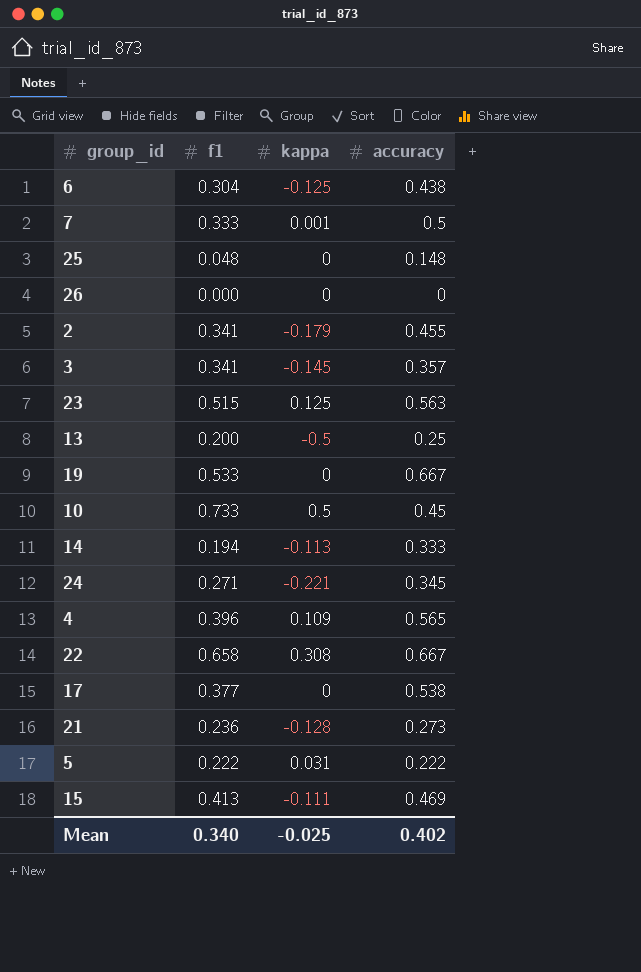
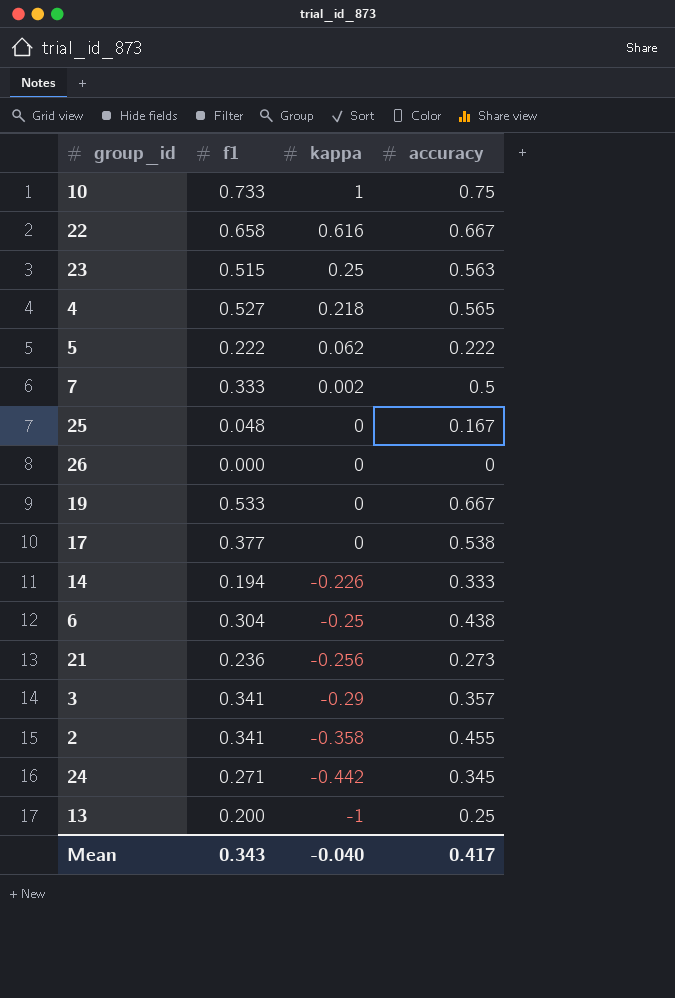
row order: none -> kappa descending
row 15: 0.413 | -0.111 | 0.469 -> none
10 | kappa: 0.5 -> 1
10 | accuracy: 0.45 -> 0.75
22 | kappa: 0.308 -> 0.616
23 | kappa: 0.125 -> 0.25
4 | f1: 0.396 -> 0.527
4 | kappa: 0.109 -> 0.218
5 | kappa: 0.031 -> 0.062
7 | kappa: 0.001 -> 0.002
25 | accuracy: 0.148 -> 0.167
14 | kappa: -0.113 -> -0.226
6 | kappa: -0.125 -> -0.25
21 | kappa: -0.128 -> -0.256
3 | kappa: -0.145 -> -0.29
2 | kappa: -0.179 -> -0.358
24 | kappa: -0.221 -> -0.442
13 | kappa: -0.5 -> -1
Mean | f1: 0.340 -> 0.343
Mean | kappa: -0.025 -> -0.040
Mean | accuracy: 0.402 -> 0.417

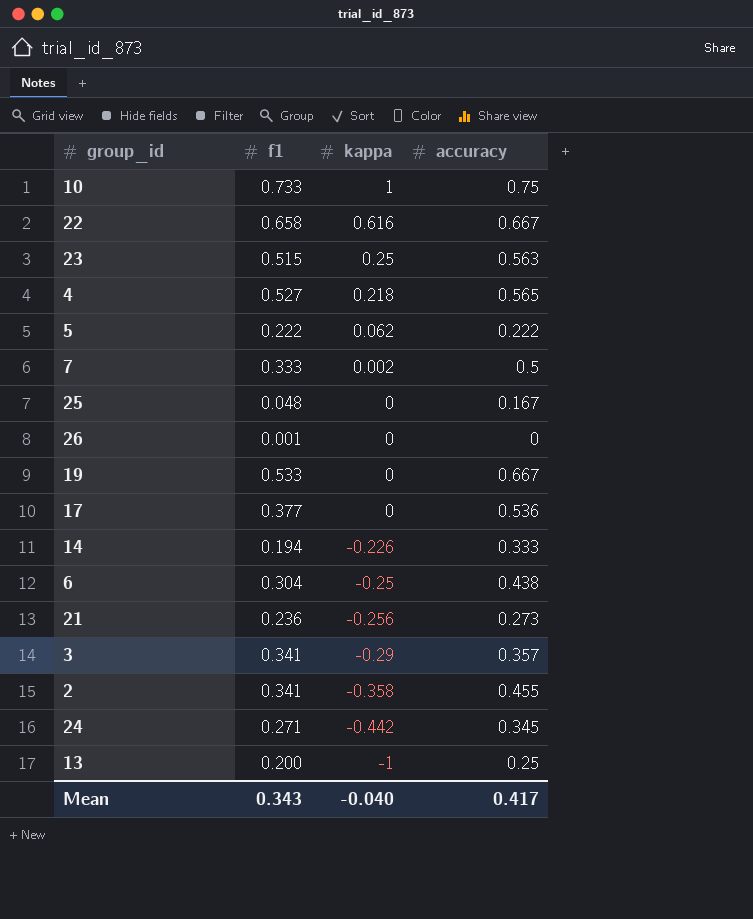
26 | f1: 0.000 -> 0.001
17 | accuracy: 0.538 -> 0.536

